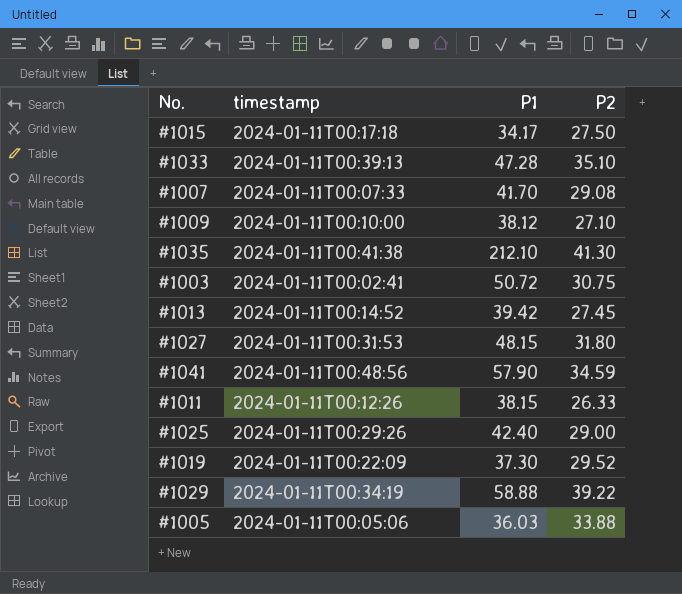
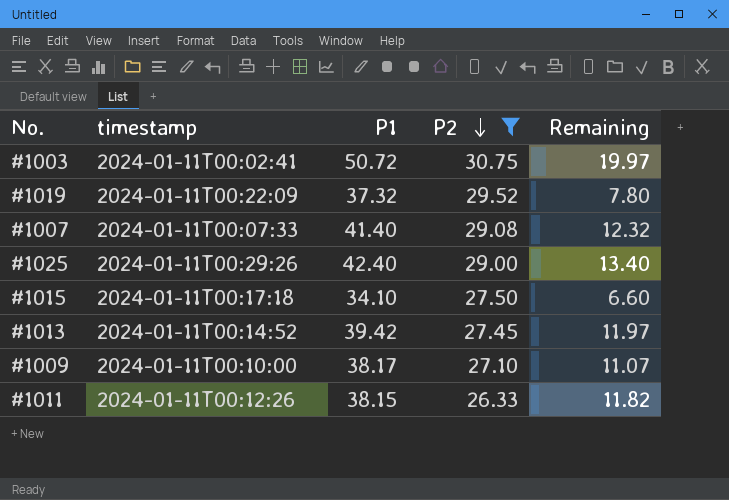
filter: none -> P2 <= 30.75
row order: none -> P2 descending
column Remaining | formula: none -> [P1] - [P2]
#1019 | P1: 37.30 -> 37.32
#1007 | P1: 41.70 -> 41.40
#1015 | P1: 34.17 -> 34.10
#1009 | P1: 38.12 -> 38.17

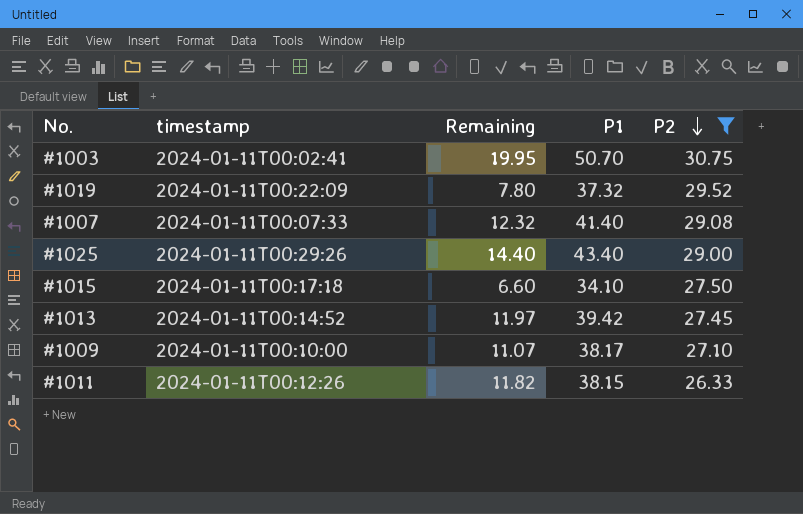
column Remaining | position: 5 -> 3
#1003 | Remaining: 19.97 -> 19.95
#1003 | P1: 50.72 -> 50.70
#1025 | Remaining: 13.40 -> 14.40
#1025 | P1: 42.40 -> 43.40

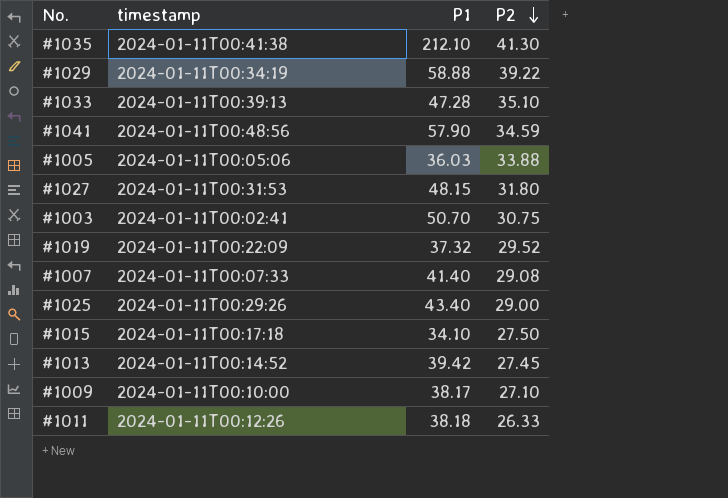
filter: P2 <= 30.75 -> none
column Remaining | formula: [P1] - [P2] -> none
#1011 | P1: 38.15 -> 38.18

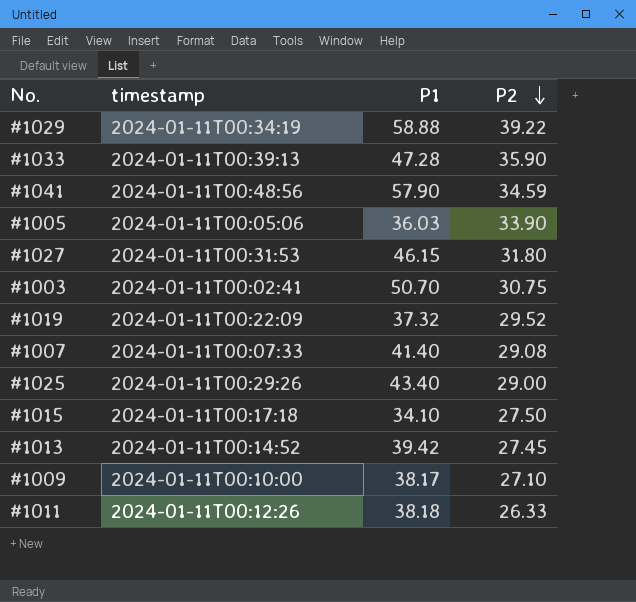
row #1035: 2024-01-11T00:41:38 | 212.10 | 41.30 -> none
#1033 | P2: 35.10 -> 35.90
#1005 | P2: 33.88 -> 33.90
#1027 | P1: 48.15 -> 46.15

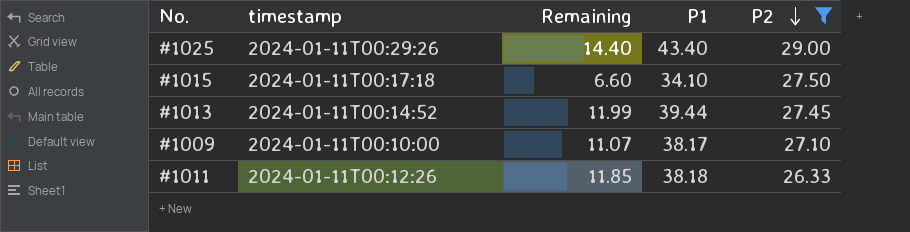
filter: none -> P2 <= 29.00
column Remaining | formula: none -> [P1] - [P2]
#1013 | P1: 39.42 -> 39.44

